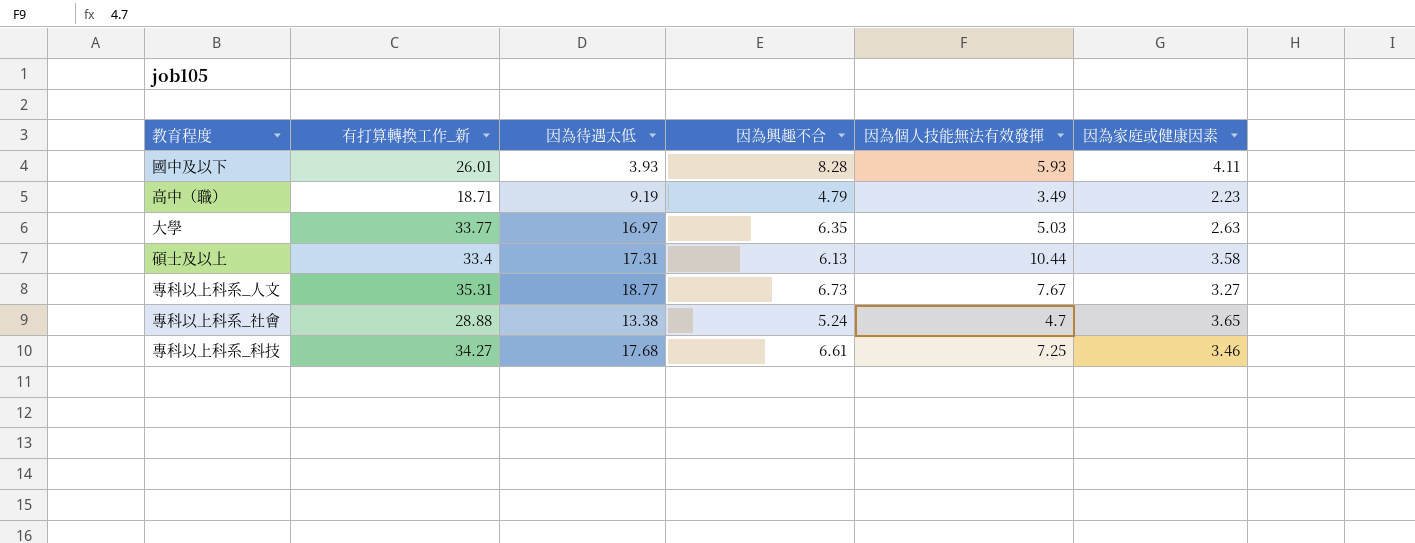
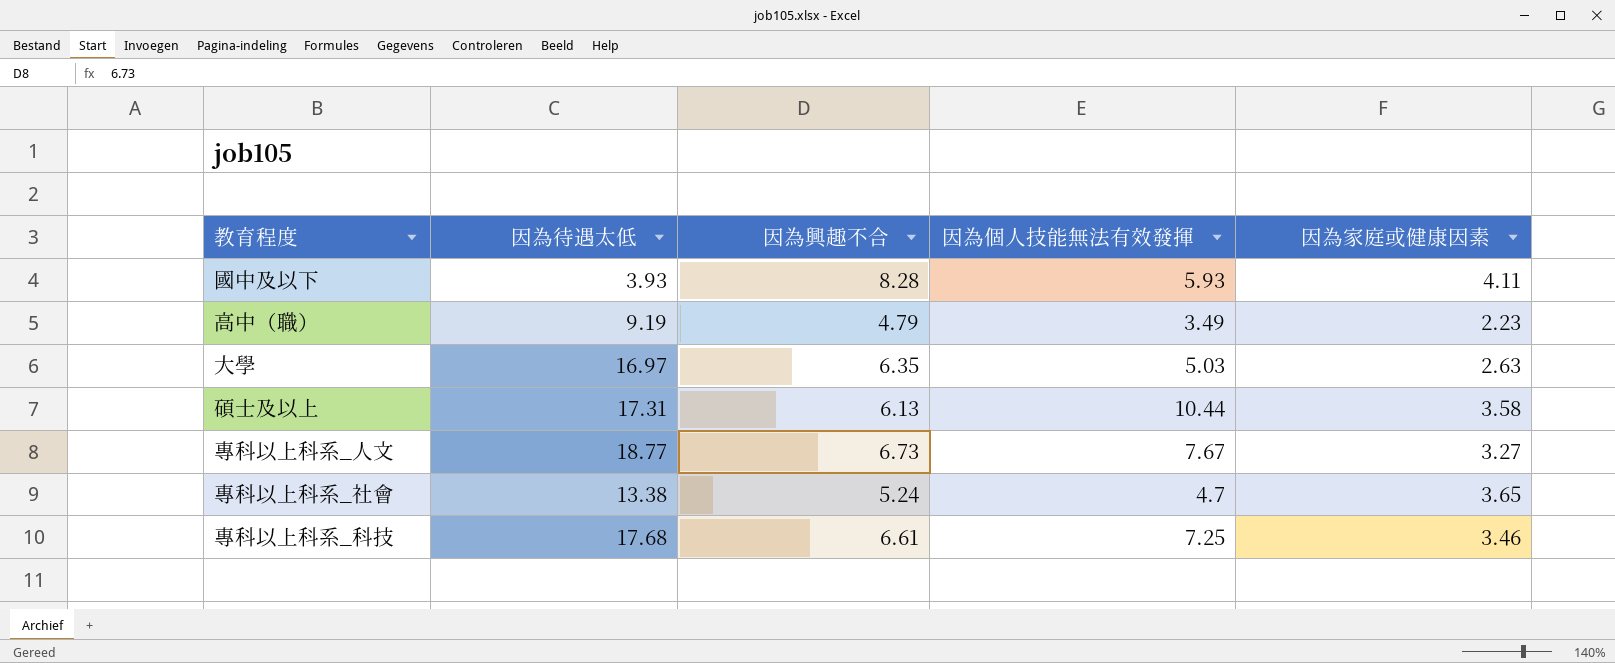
column 有打算轉換工作_新 | position: 2 -> none

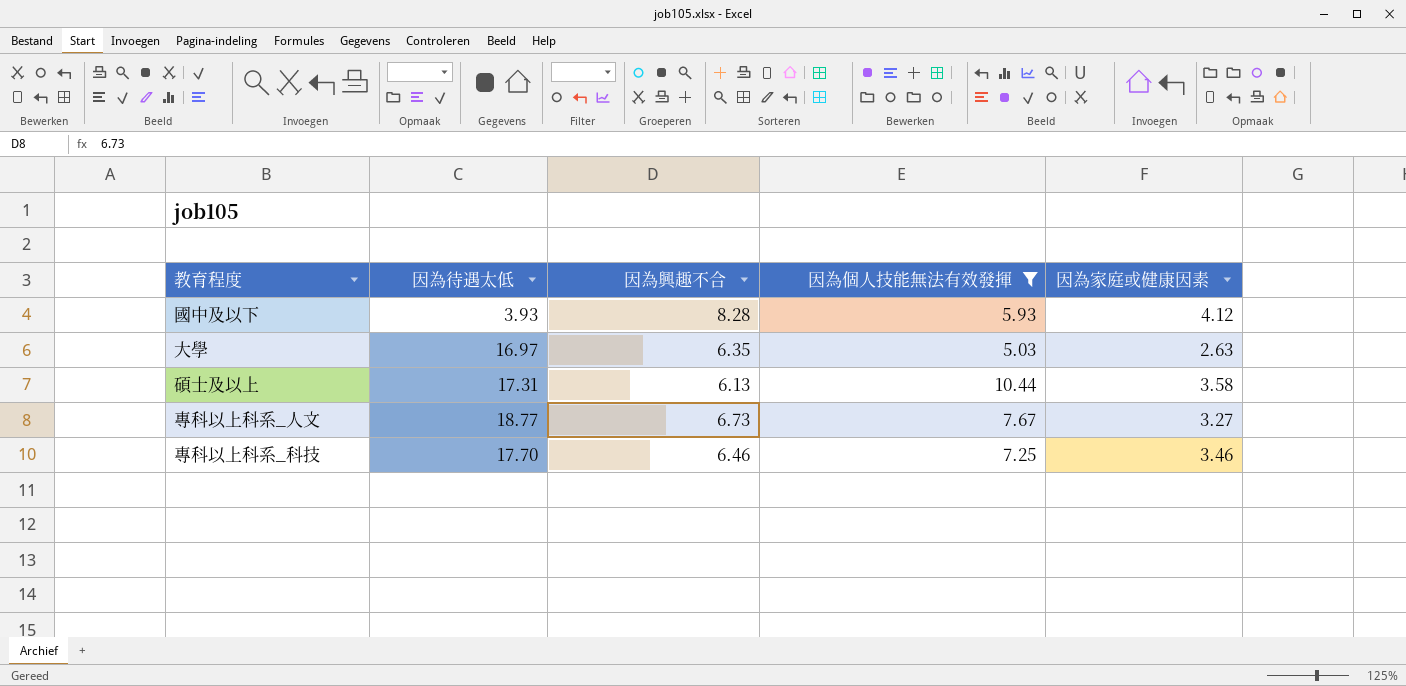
filter: none -> 因為個人技能無法有效發揮 >= 5.03
國中及以下 | 因為家庭或健康因素: 4.11 -> 4.12
專科以上科系_科技 | 因為待遇太低: 17.68 -> 17.70
專科以上科系_科技 | 因為興趣不合: 6.61 -> 6.46

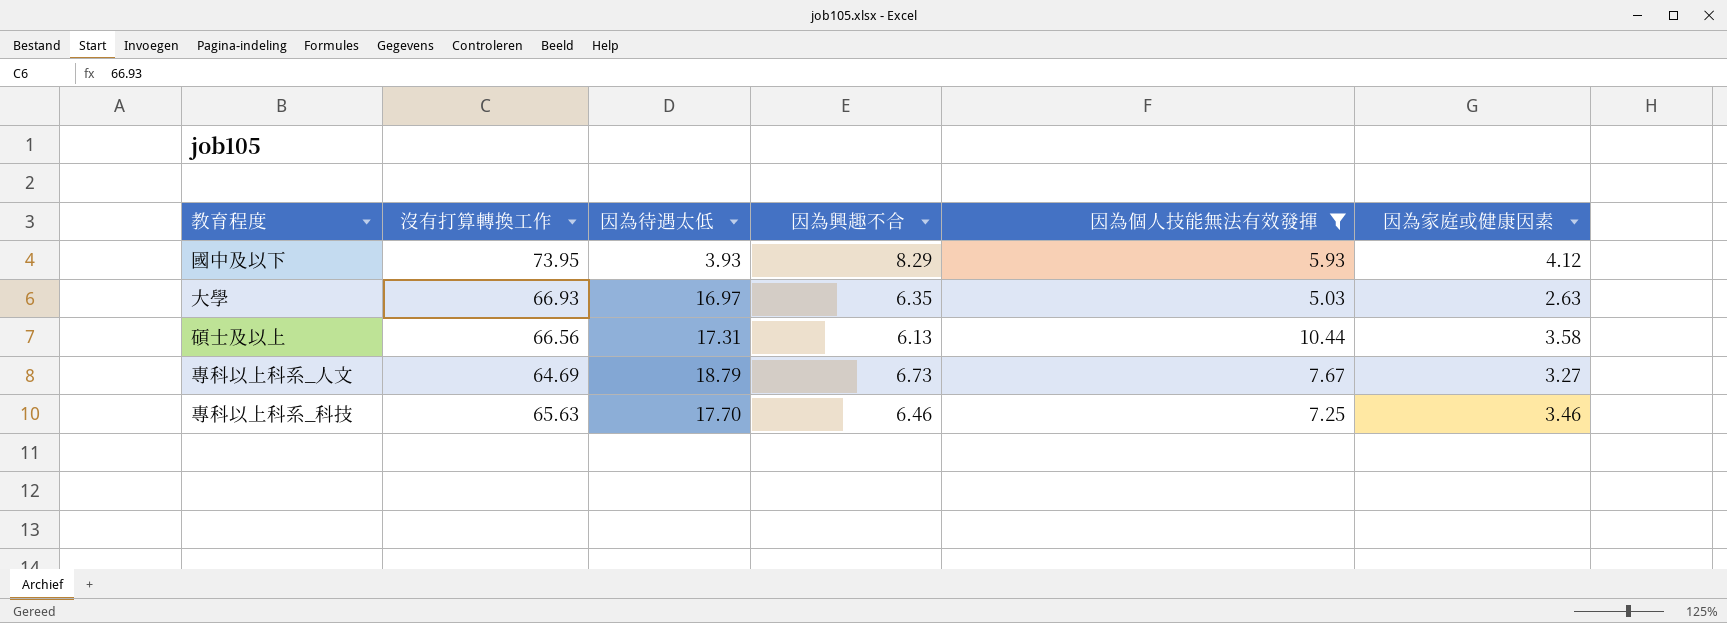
column 沒有打算轉換工作 | position: none -> 2
國中及以下 | 因為興趣不合: 8.28 -> 8.29
專科以上科系_人文 | 因為待遇太低: 18.77 -> 18.79

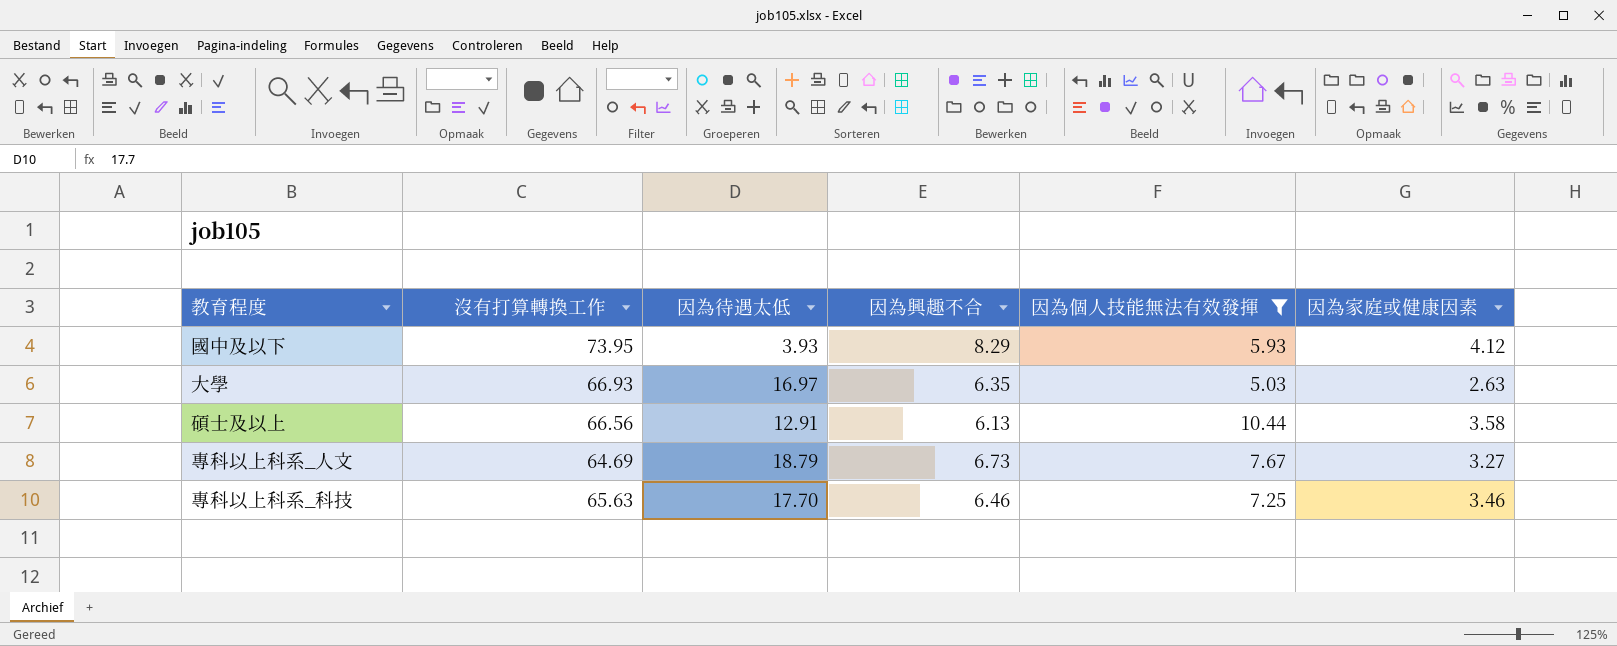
碩士及以上 | 因為待遇太低: 17.31 -> 12.91

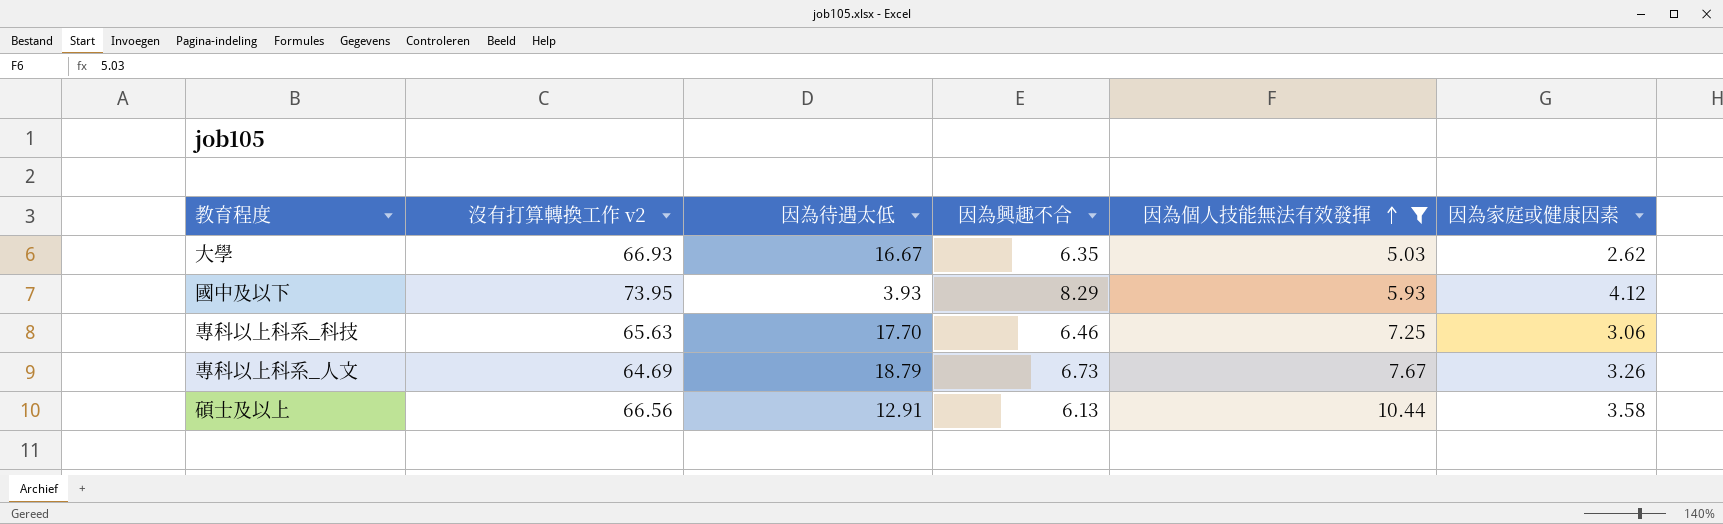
row order: none -> 因為個人技能無法有效發揮 ascending
column name: 沒有打算轉換工作 -> 沒有打算轉換工作 v2
大學 | 因為待遇太低: 16.97 -> 16.67
大學 | 因為家庭或健康因素: 2.63 -> 2.62
專科以上科系_科技 | 因為家庭或健康因素: 3.46 -> 3.06
專科以上科系_人文 | 因為家庭或健康因素: 3.27 -> 3.26

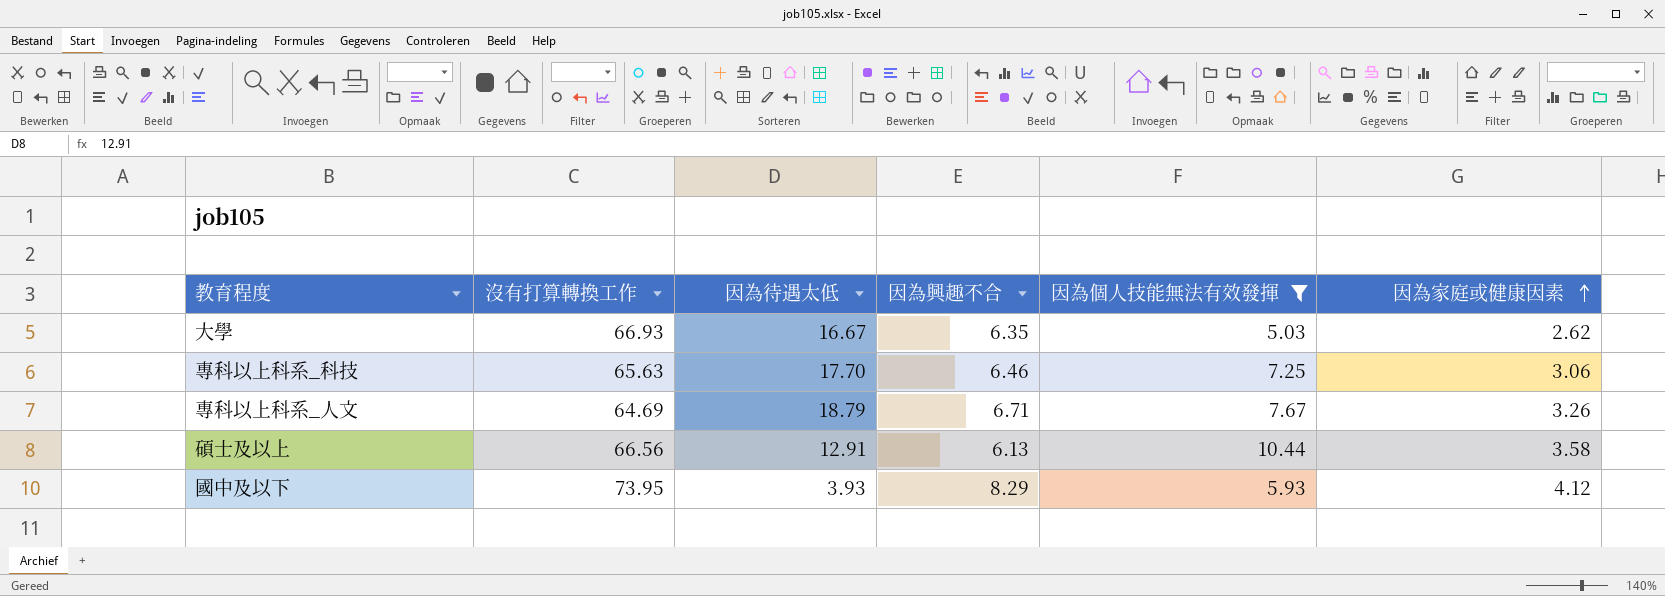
row order: 因為個人技能無法有效發揮 ascending -> 因為家庭或健康因素 ascending
column name: 沒有打算轉換工作 v2 -> 沒有打算轉換工作
專科以上科系_人文 | 因為興趣不合: 6.73 -> 6.71

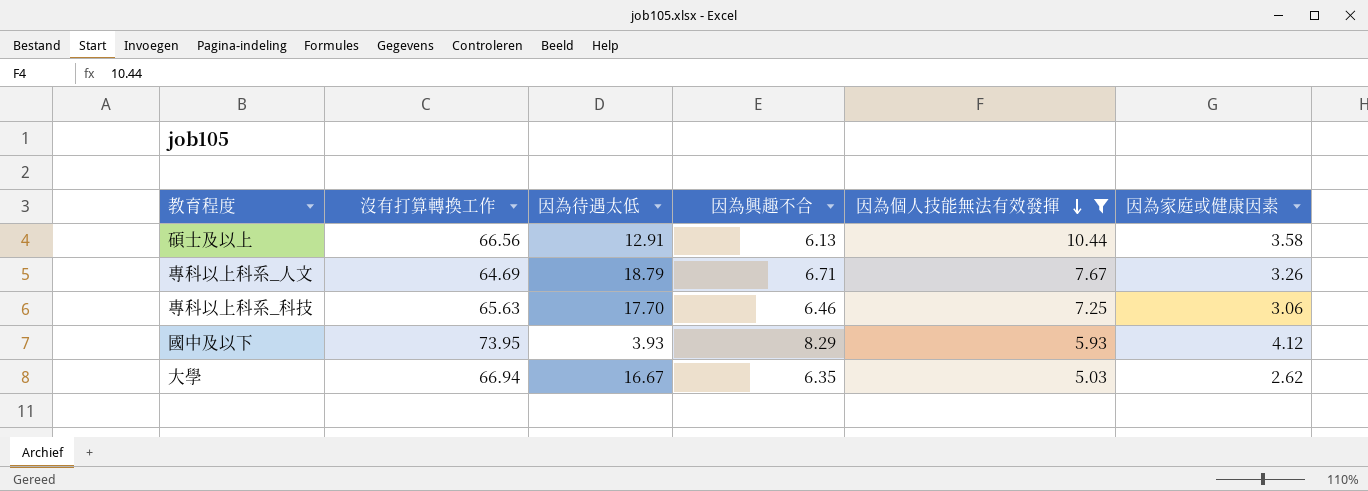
row order: 因為家庭或健康因素 ascending -> 因為個人技能無法有效發揮 descending
大學 | 沒有打算轉換工作: 66.93 -> 66.94

